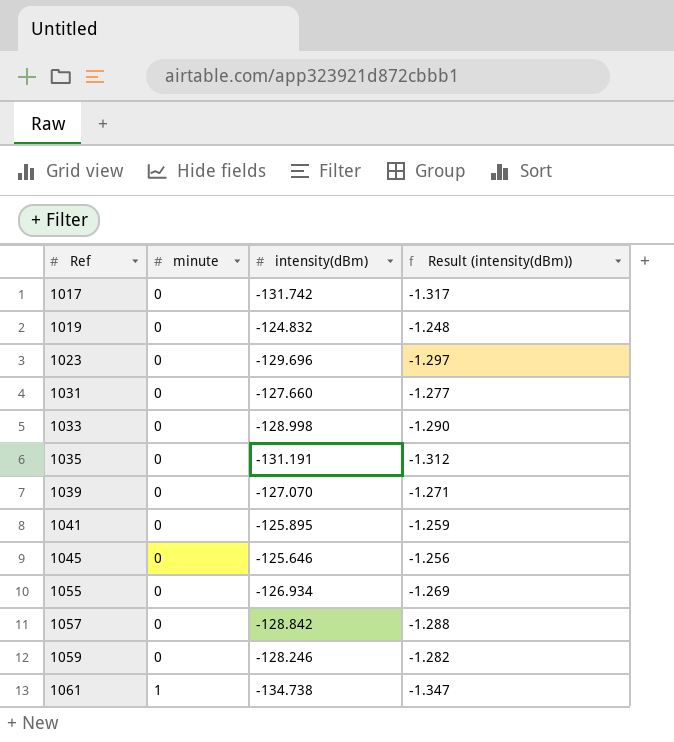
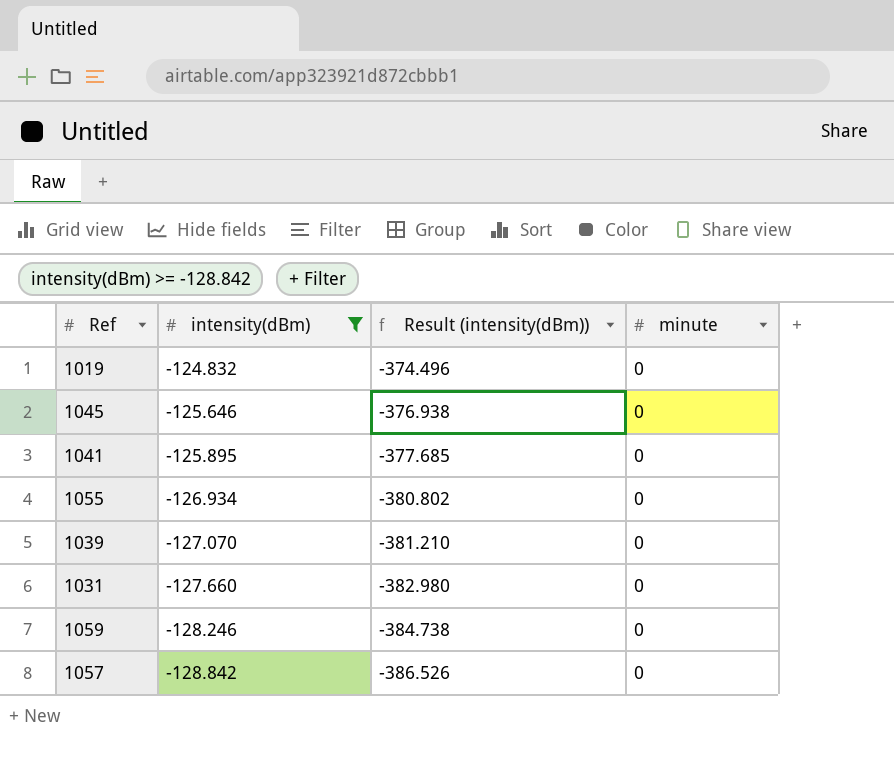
filter: none -> intensity(dBm) >= -128.842
row order: Ref ascending -> intensity(dBm) descending
column Result (intensity(dBm)) | formula: [intensity(dBm)] * 0.01 -> [intensity(dBm)] * 3
column minute | position: 2 -> 4

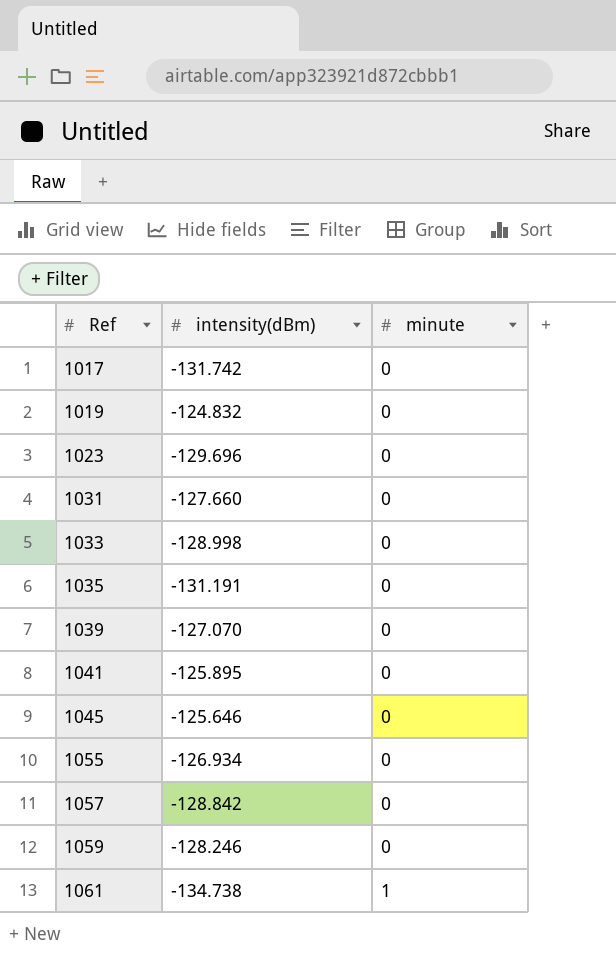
filter: intensity(dBm) >= -128.842 -> none
row order: intensity(dBm) descending -> Ref ascending
column Result (intensity(dBm)) | formula: [intensity(dBm)] * 3 -> none

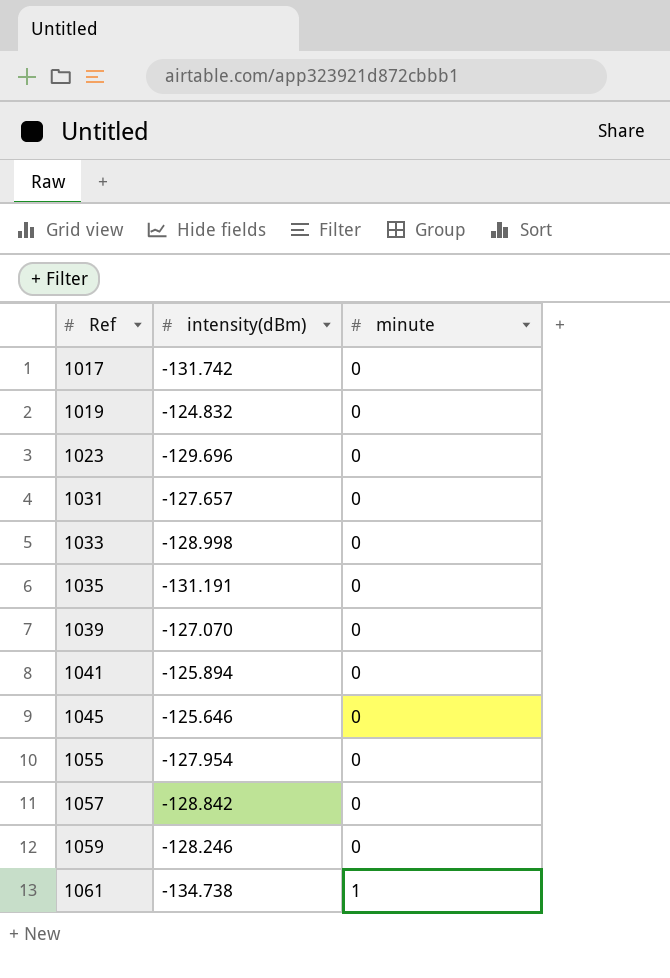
1031 | intensity(dBm): -127.660 -> -127.657
1041 | intensity(dBm): -125.895 -> -125.894
1055 | intensity(dBm): -126.934 -> -127.954

